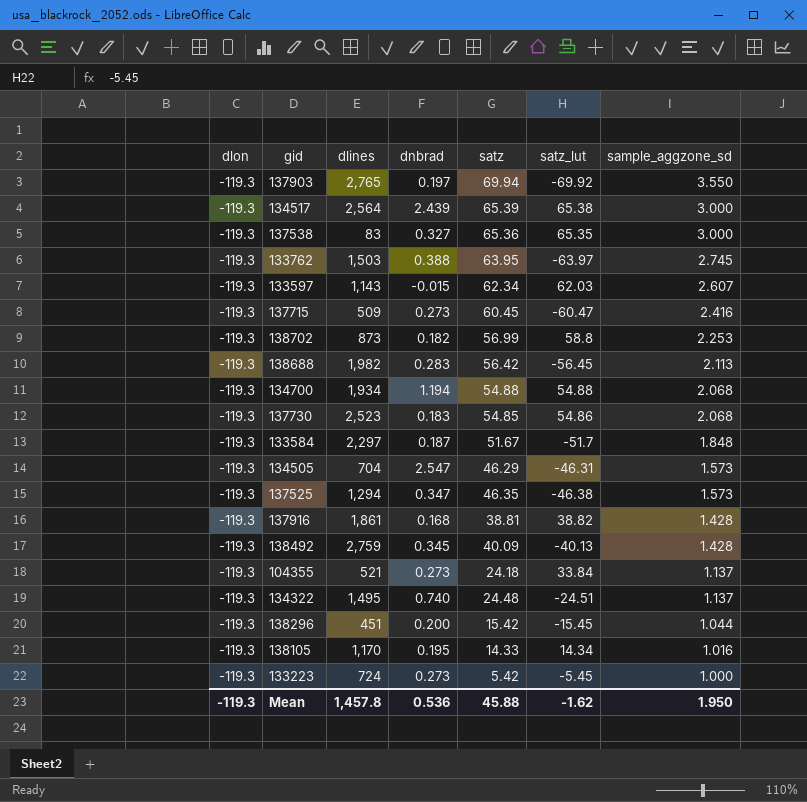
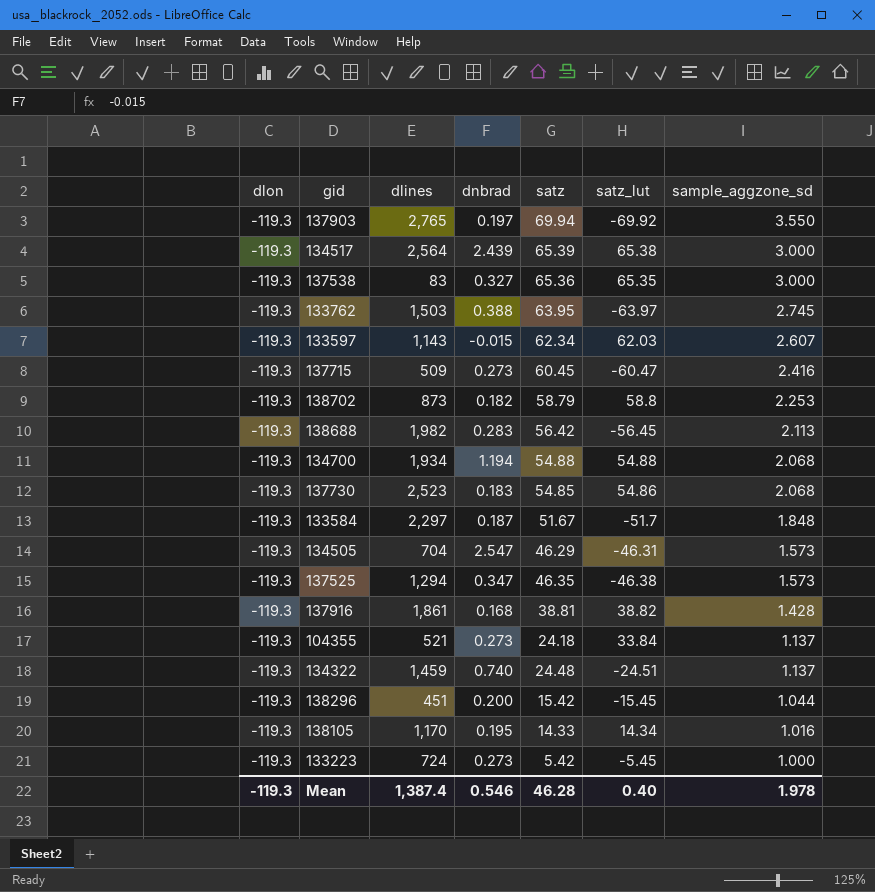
row 138492: -119.3 | 2,759 | 0.345 | 40.09 | -40.13 | 1.428 -> none
138702 | satz: 56.99 -> 58.79
134322 | dlines: 1,495 -> 1,459
Mean | dlines: 1,457.8 -> 1,387.4
Mean | dnbrad: 0.536 -> 0.546
Mean | satz: 45.88 -> 46.28
Mean | satz_lut: -1.62 -> 0.40
Mean | sample_aggzone_sd: 1.950 -> 1.978

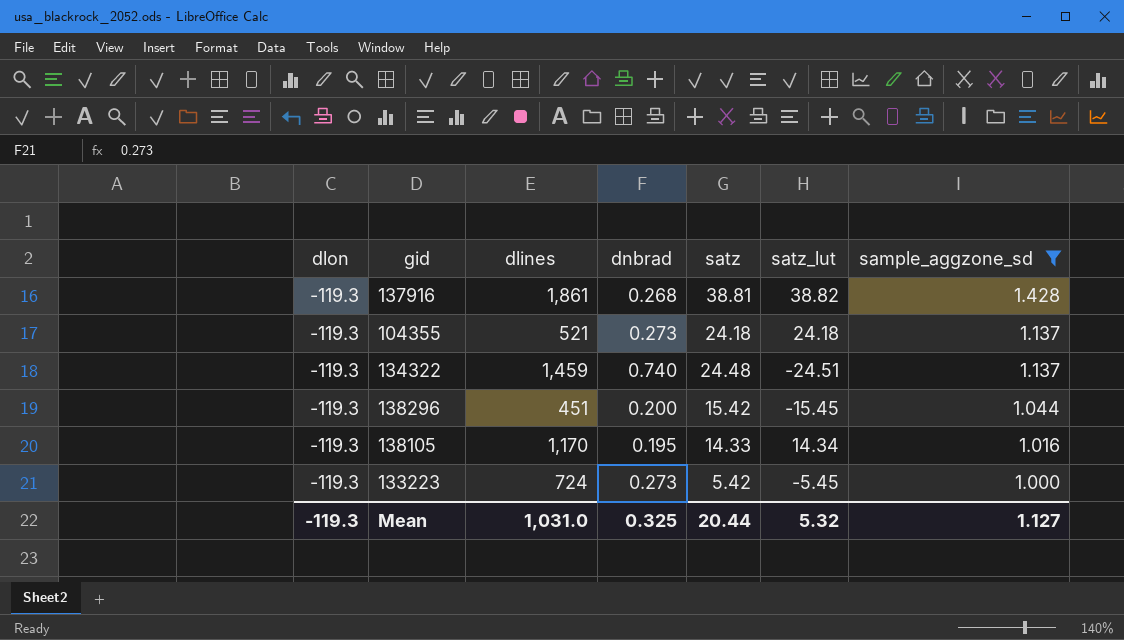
filter: none -> sample_aggzone_sd <= 1.428
137916 | dnbrad: 0.168 -> 0.268
104355 | satz_lut: 33.84 -> 24.18
Mean | dlines: 1,387.4 -> 1,031.0
Mean | dnbrad: 0.546 -> 0.325
Mean | satz: 46.28 -> 20.44
Mean | satz_lut: 0.40 -> 5.32
Mean | sample_aggzone_sd: 1.978 -> 1.127

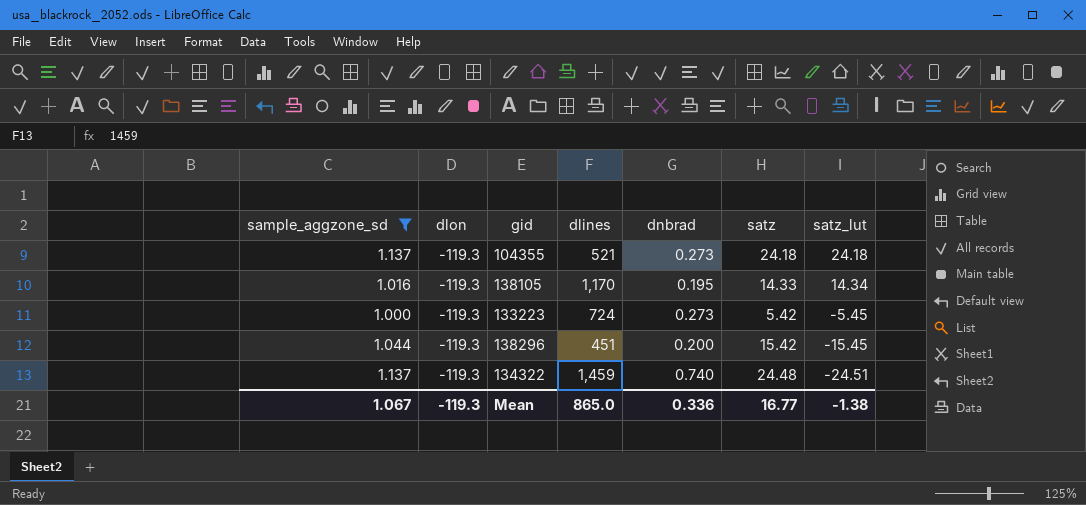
row order: sample_aggzone_sd descending -> satz_lut descending
column sample_aggzone_sd | position: 7 -> 1
row 137916: -119.3 | 1,861 | 0.268 | 38.81 | 38.82 | 1.428 -> none
Mean | sample_aggzone_sd: 1.127 -> 1.067
Mean | dlines: 1,031.0 -> 865.0
Mean | dnbrad: 0.325 -> 0.336
Mean | satz: 20.44 -> 16.77
Mean | satz_lut: 5.32 -> -1.38

